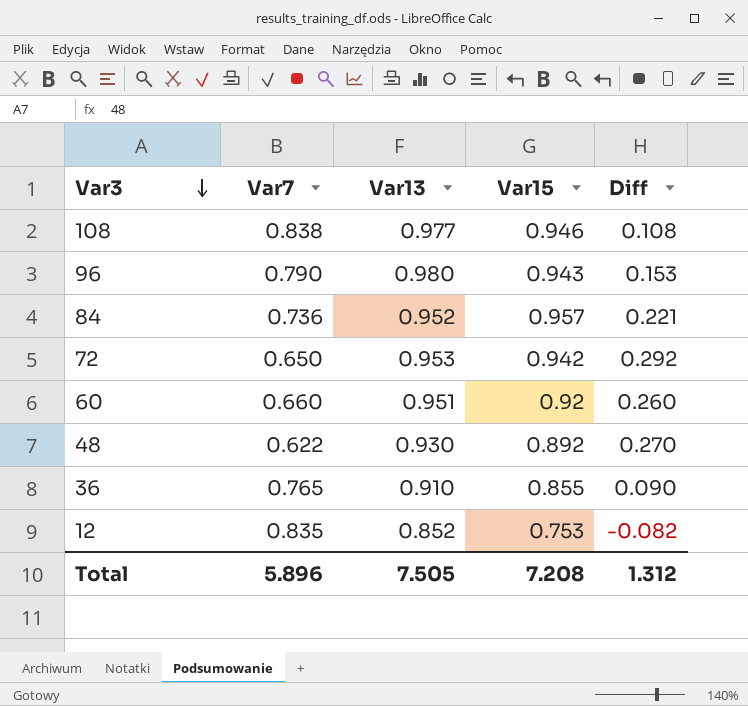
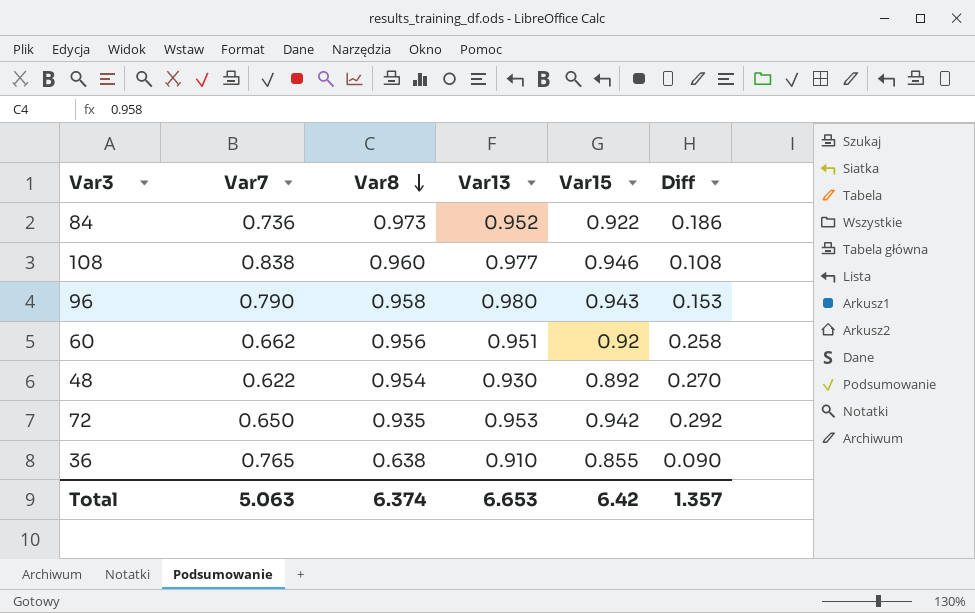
row order: Var3 descending -> Var8 descending
column Var8 | position: none -> 3
row 12: 0.835 | 0.852 | 0.753 | -0.082 -> none
84 | Var15: 0.957 -> 0.922
84 | Diff: 0.221 -> 0.186
60 | Var7: 0.660 -> 0.662
60 | Diff: 0.260 -> 0.258
Total | Var7: 5.896 -> 5.063
Total | Var13: 7.505 -> 6.653
Total | Var15: 7.208 -> 6.42
Total | Diff: 1.312 -> 1.357

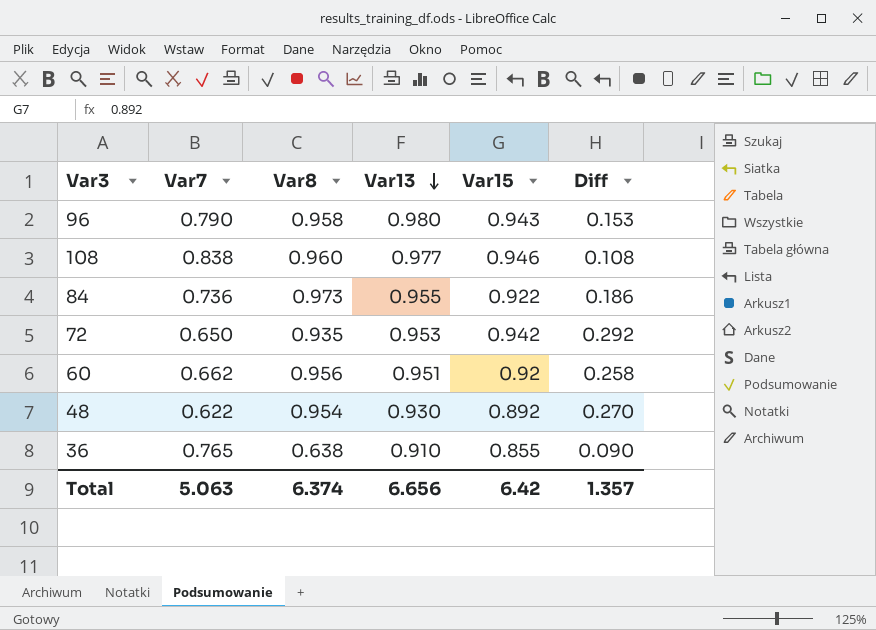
row order: Var8 descending -> Var13 descending
84 | Var13: 0.952 -> 0.955
Total | Var13: 6.653 -> 6.656

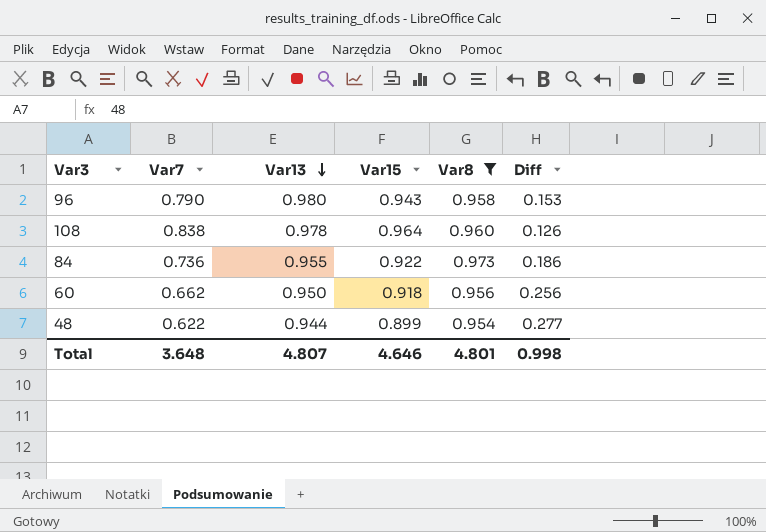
filter: none -> Var8 >= 0.954
column Var8 | position: 3 -> 5
108 | Var13: 0.977 -> 0.978
108 | Var15: 0.946 -> 0.964
108 | Diff: 0.108 -> 0.126
60 | Var13: 0.951 -> 0.950
60 | Var15: 0.92 -> 0.918
60 | Diff: 0.258 -> 0.256
48 | Var13: 0.930 -> 0.944
48 | Var15: 0.892 -> 0.899
48 | Diff: 0.270 -> 0.277
Total | Var7: 5.063 -> 3.648
Total | Var13: 6.656 -> 4.807
Total | Var15: 6.42 -> 4.646
Total | Var8: 6.374 -> 4.801
Total | Diff: 1.357 -> 0.998

